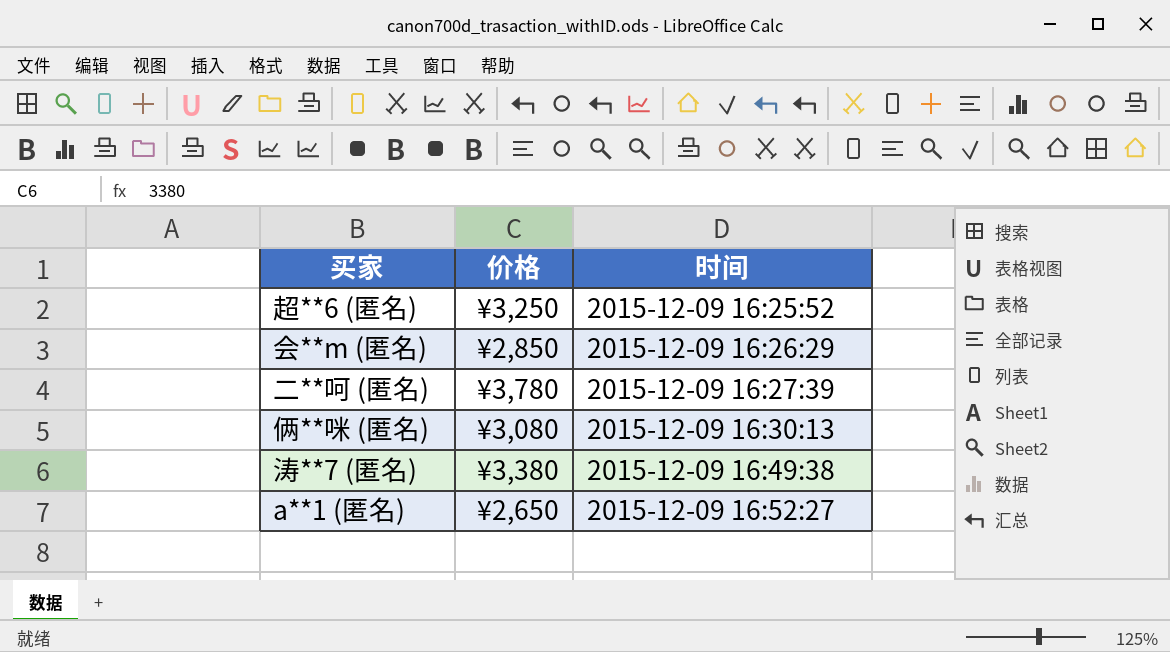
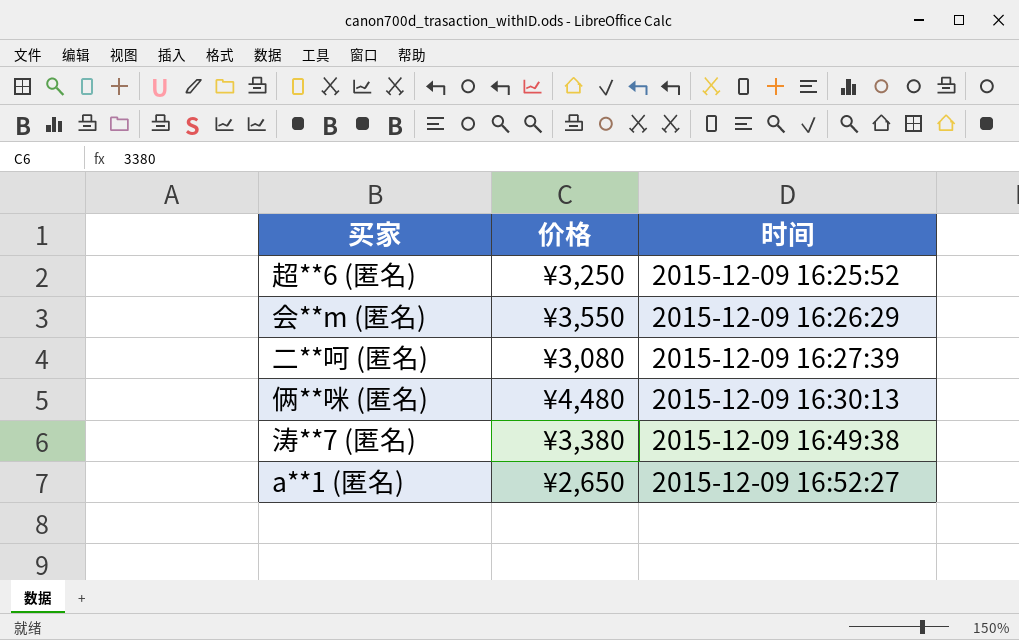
会**m (匿名) | 价格: ¥2,850 -> ¥3,550
二**呵 (匿名) | 价格: ¥3,780 -> ¥3,080
俩**咪 (匿名) | 价格: ¥3,080 -> ¥4,480

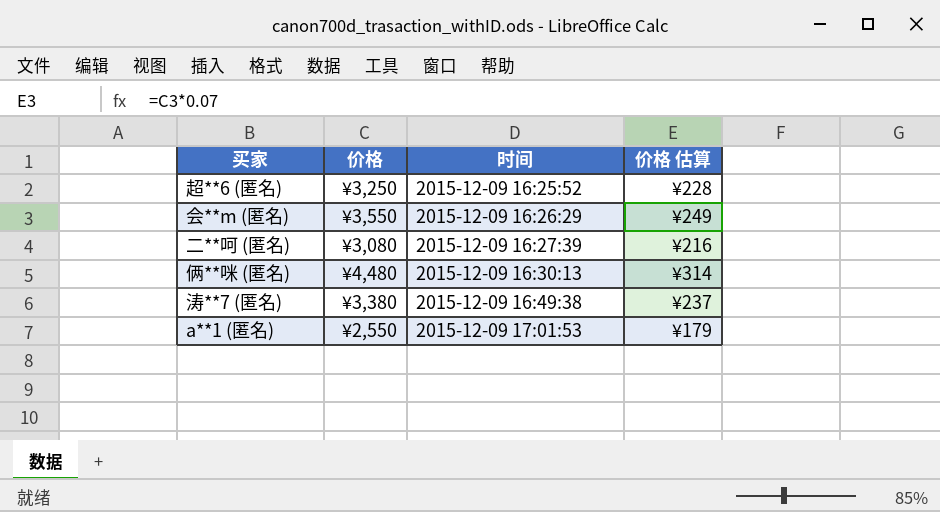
column 价格 估算 | formula: none -> [价格] * 0.07
a**1 (匿名) | 价格: ¥2,650 -> ¥2,550
a**1 (匿名) | 时间: 2015-12-09 16:52:27 -> 2015-12-09 17:01:53

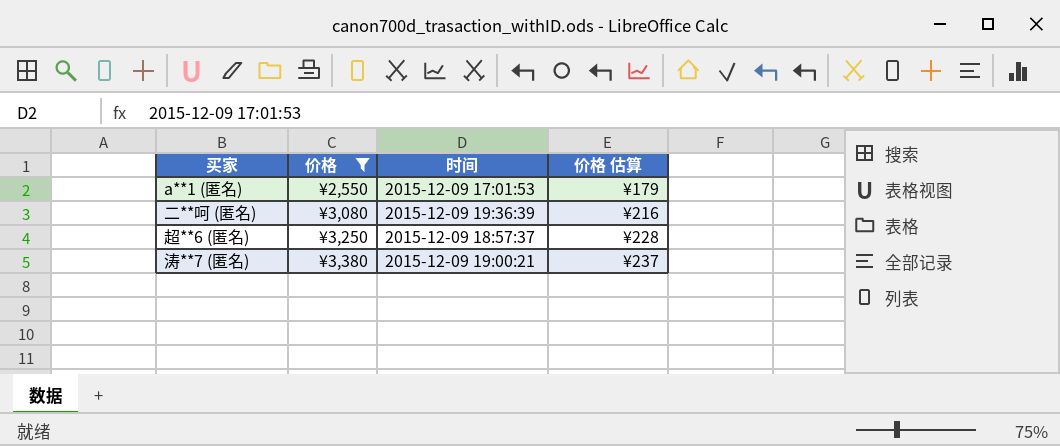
filter: none -> 价格 <= ¥3,380
row order: 时间 ascending -> 价格 ascending
二**呵 (匿名) | 时间: 2015-12-09 16:27:39 -> 2015-12-09 19:36:39
超**6 (匿名) | 时间: 2015-12-09 16:25:52 -> 2015-12-09 18:57:37
涛**7 (匿名) | 时间: 2015-12-09 16:49:38 -> 2015-12-09 19:00:21

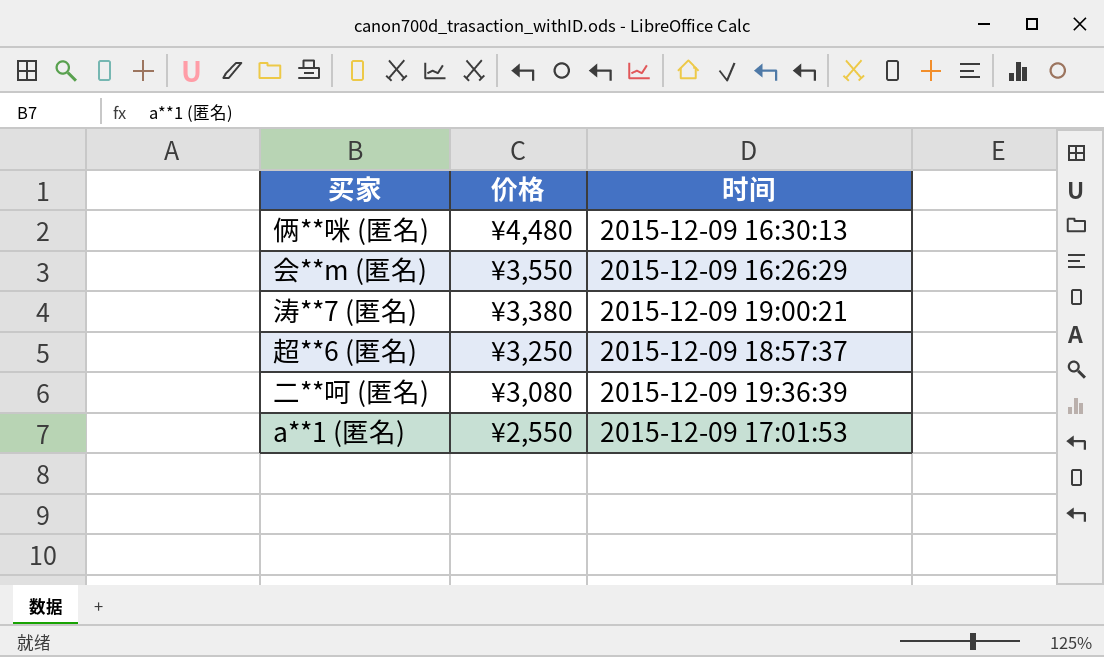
filter: 价格 <= ¥3,380 -> none
row order: 价格 ascending -> 价格 descending
column 价格 估算 | formula: [价格] * 0.07 -> none

